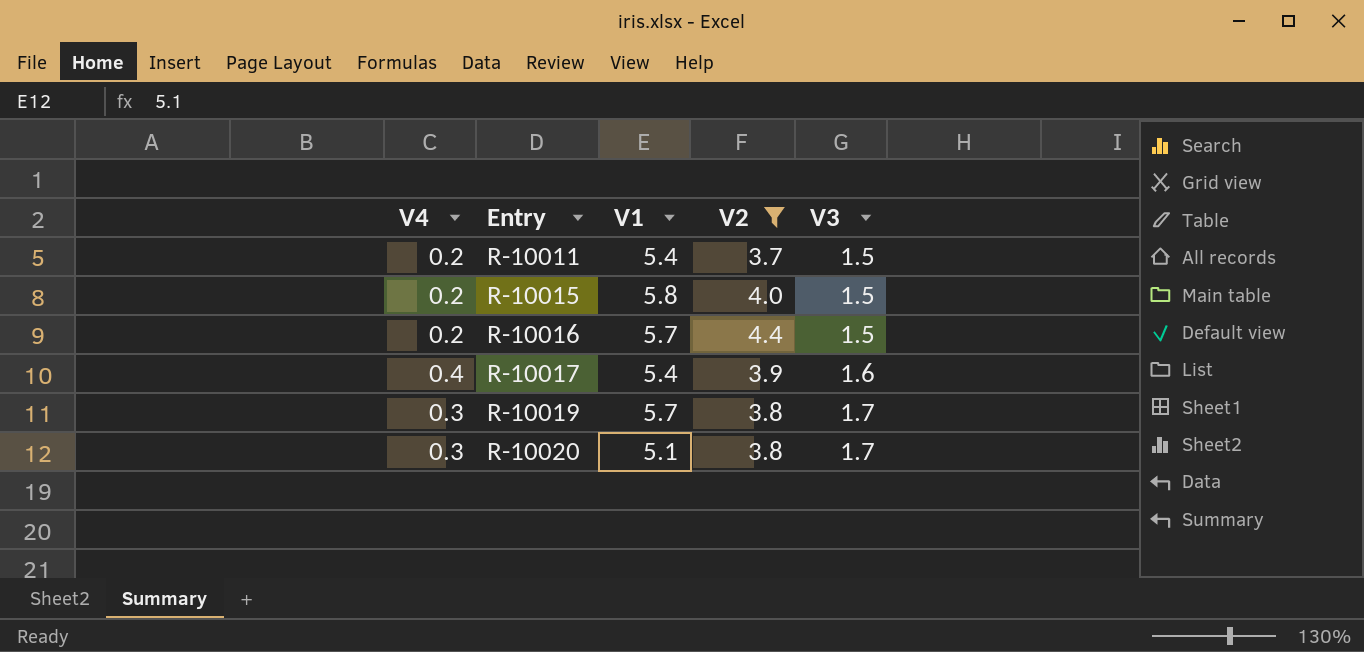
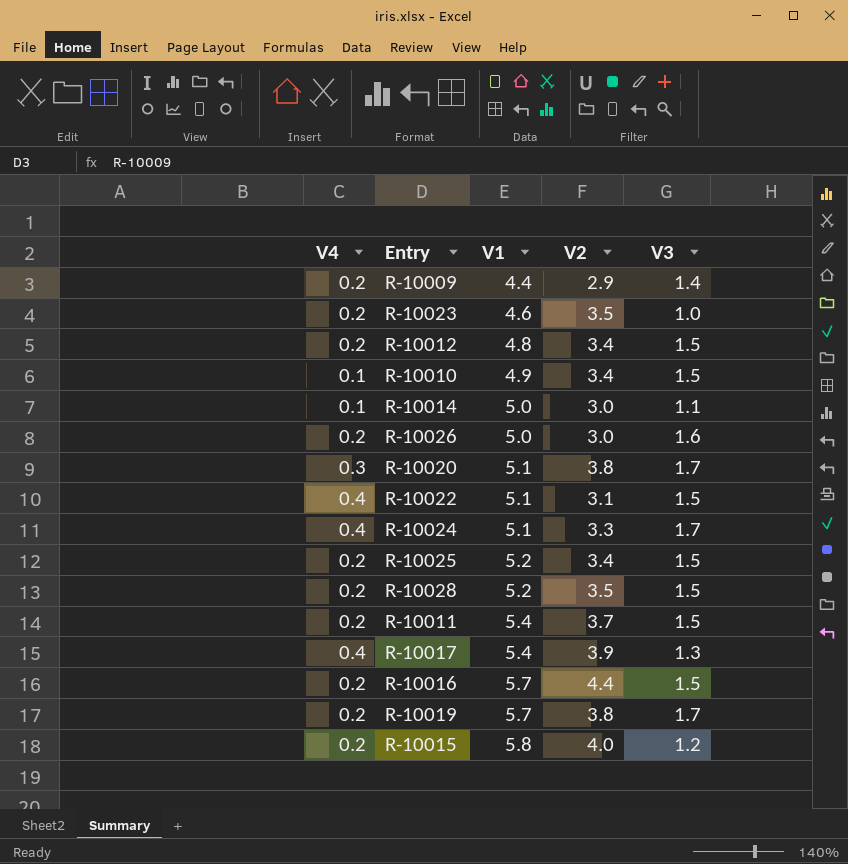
filter: V2 >= 3.7 -> none
row order: Entry ascending -> V1 ascending
R-10017 | V3: 1.6 -> 1.3
R-10019 | V4: 0.3 -> 0.2
R-10015 | V3: 1.5 -> 1.2

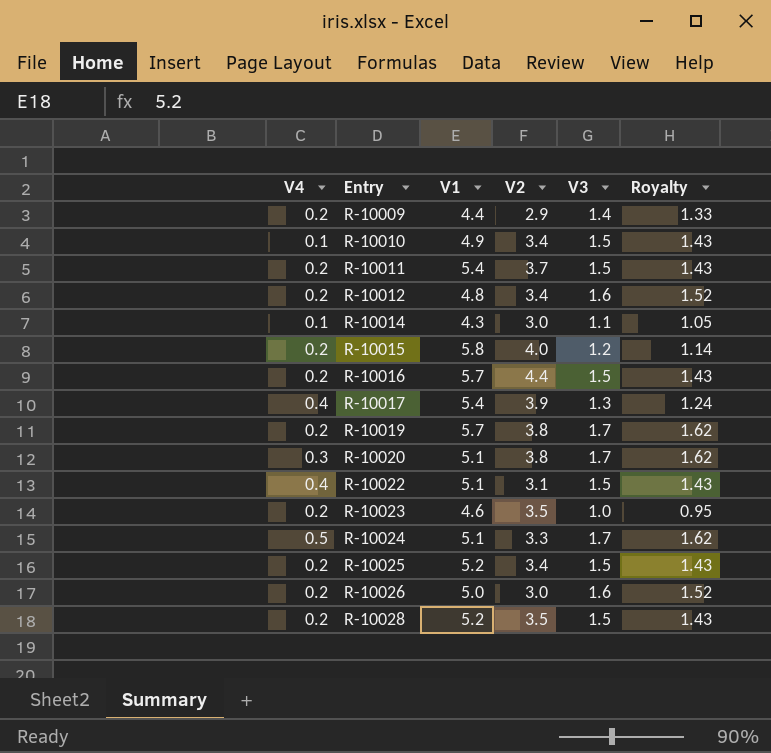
row order: V1 ascending -> Entry ascending
column Royalty | formula: none -> [V3] * 0.95
R-10012 | V3: 1.5 -> 1.6
R-10014 | V1: 5.0 -> 4.3
R-10024 | V4: 0.4 -> 0.5

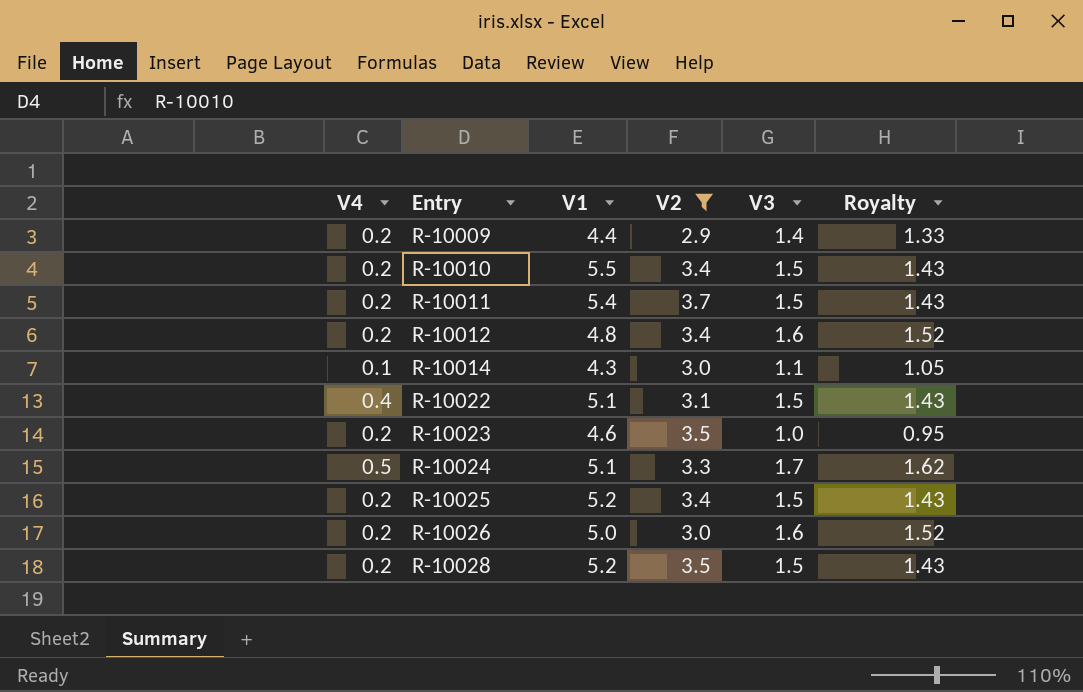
filter: none -> V2 <= 3.7
R-10010 | V4: 0.1 -> 0.2
R-10010 | V1: 4.9 -> 5.5

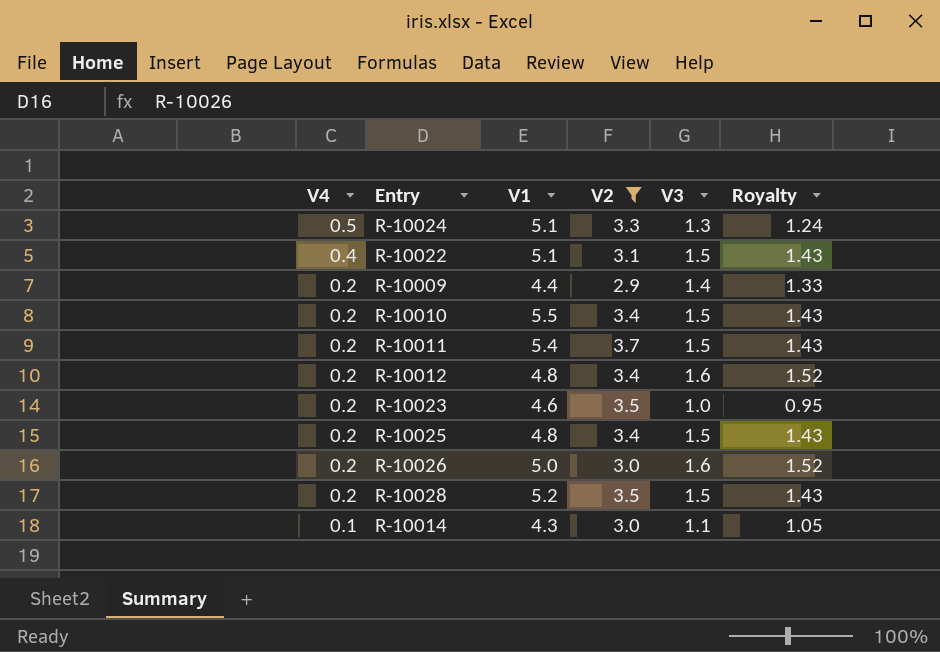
row order: Entry ascending -> V4 descending
R-10024 | V3: 1.7 -> 1.3
R-10024 | Royalty: 1.62 -> 1.24
R-10025 | V1: 5.2 -> 4.8

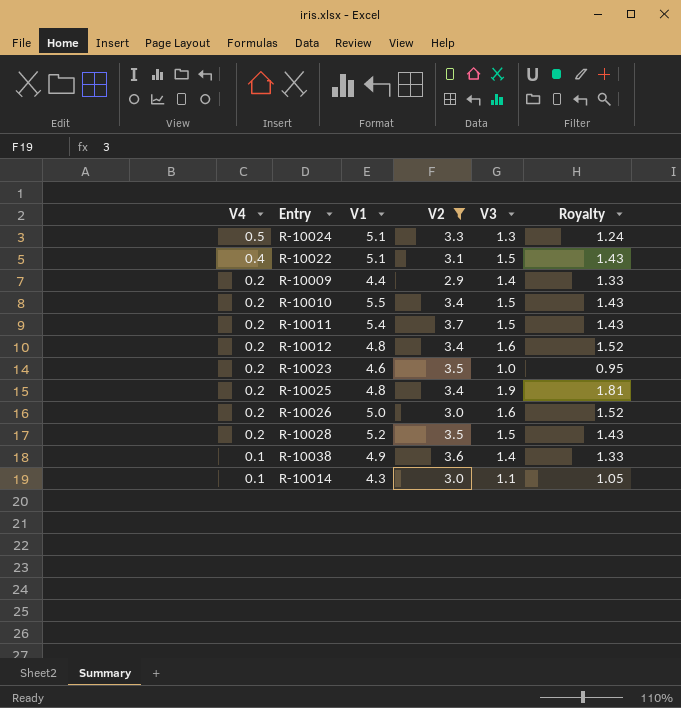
R-10025 | V3: 1.5 -> 1.9
R-10025 | Royalty: 1.43 -> 1.81
row R-10038: none -> 0.1 | 4.9 | 3.6 | 1.4 | 1.33

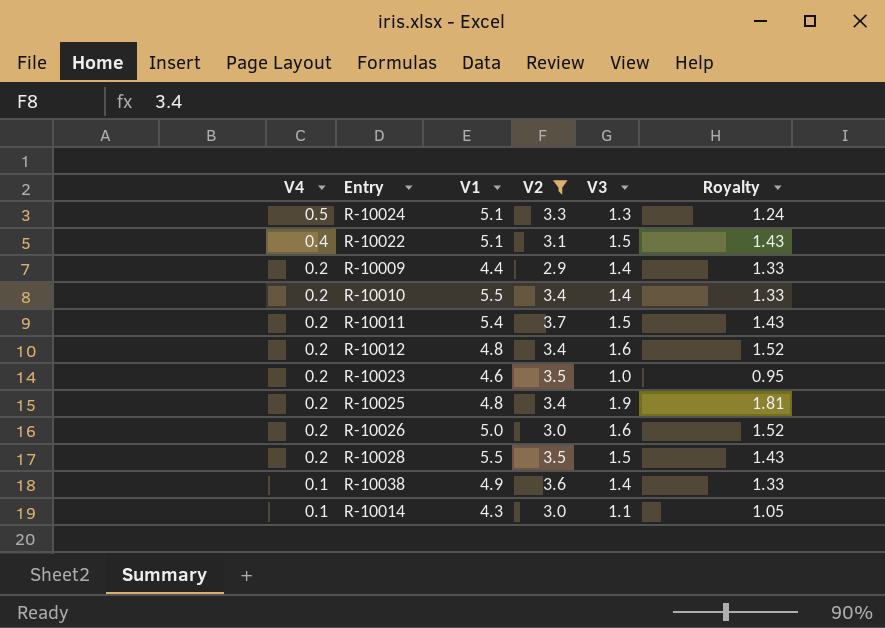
R-10010 | V3: 1.5 -> 1.4
R-10010 | Royalty: 1.43 -> 1.33
R-10028 | V1: 5.2 -> 5.5

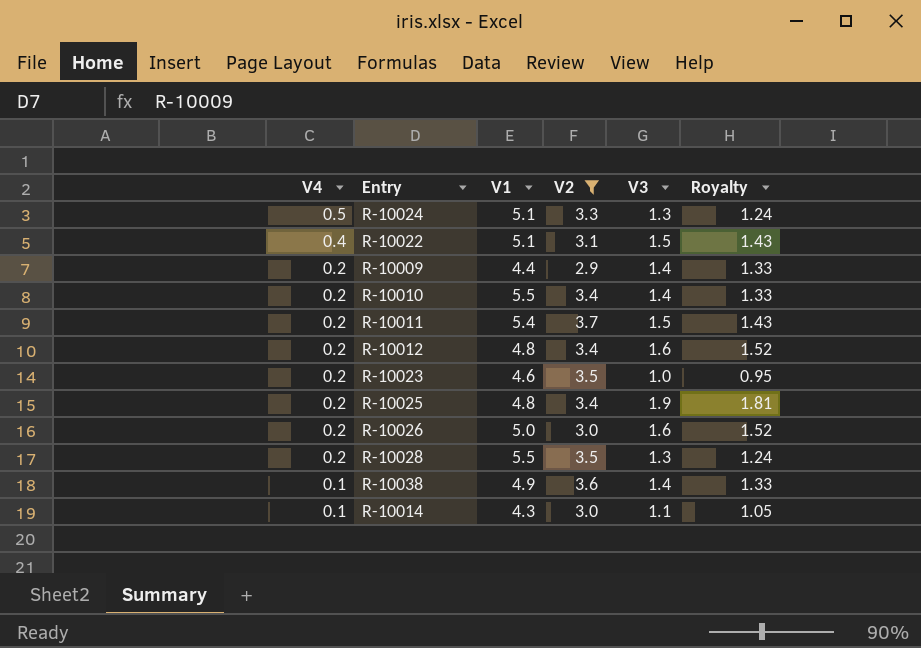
R-10028 | V3: 1.5 -> 1.3
R-10028 | Royalty: 1.43 -> 1.24

